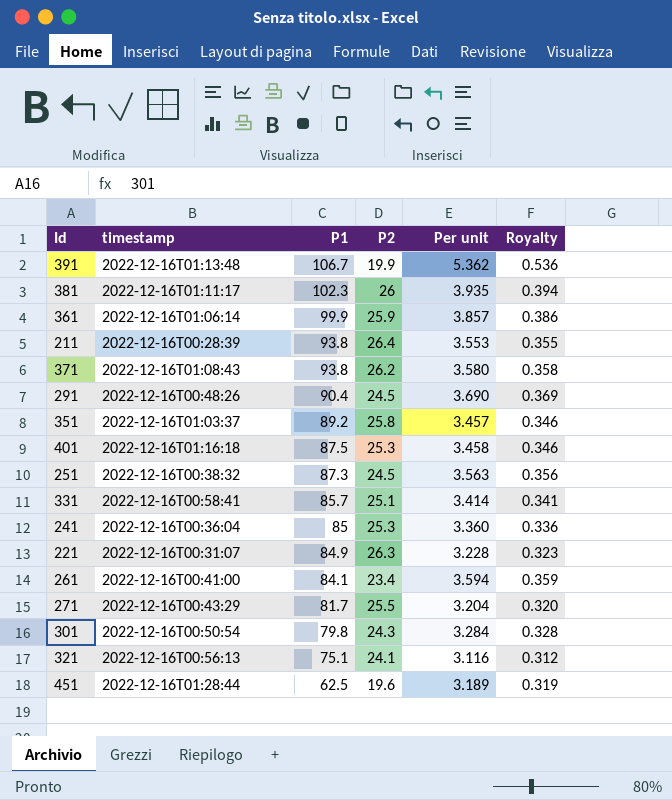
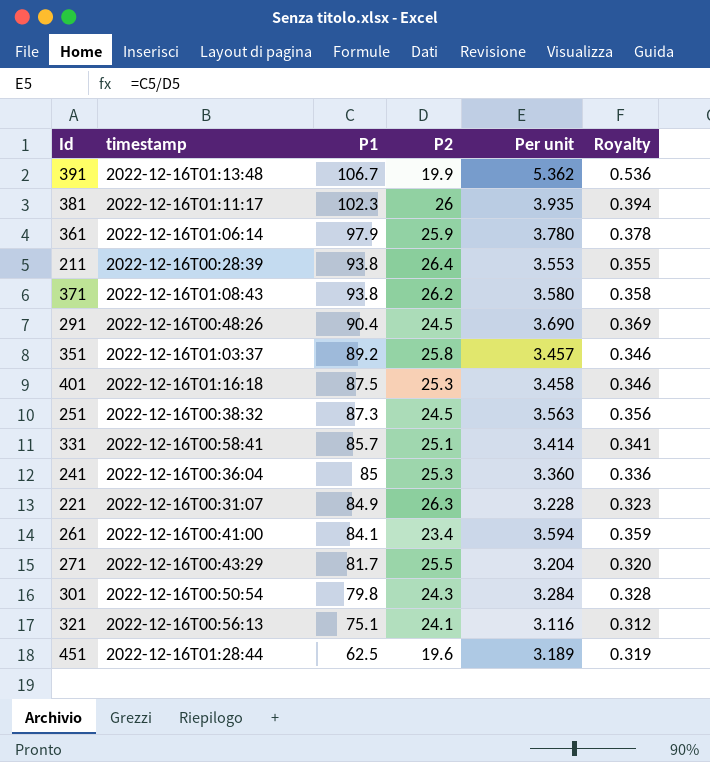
361 | P1: 99.9 -> 97.9
361 | Per unit: 3.857 -> 3.780
361 | Royalty: 0.386 -> 0.378

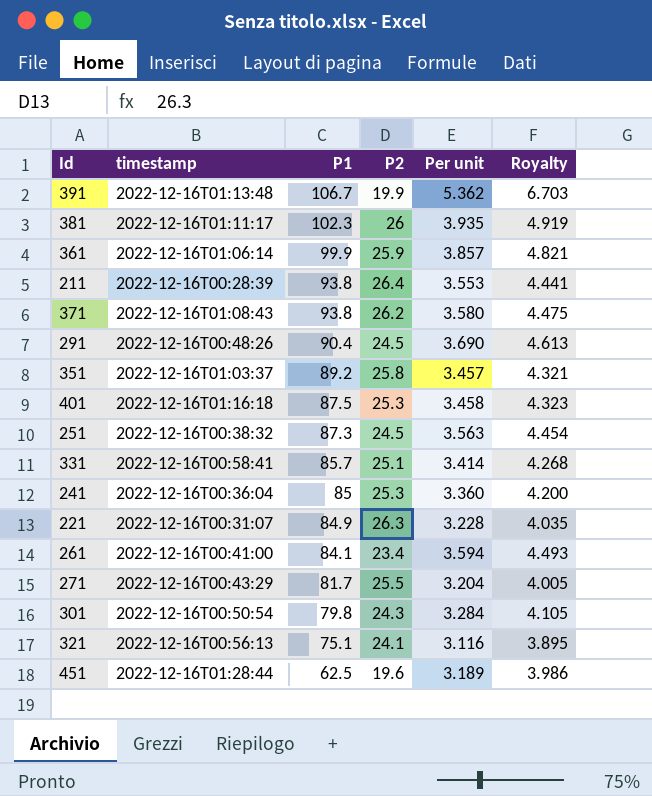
column Royalty | formula: [Per unit] * 0.1 -> [Per unit] * 1.25
361 | P1: 97.9 -> 99.9
361 | Per unit: 3.780 -> 3.857

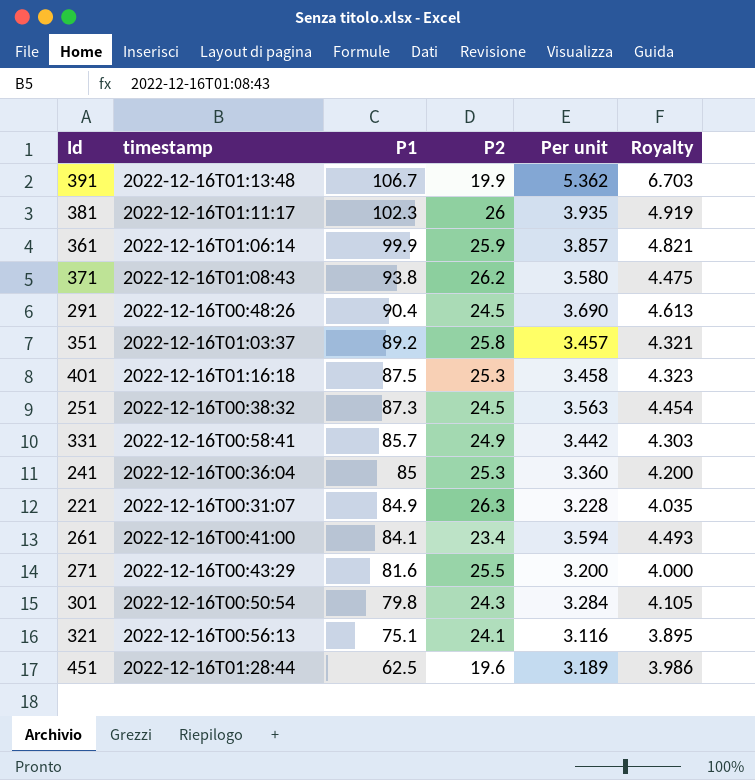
row 211: 2022-12-16T00:28:39 | 93.8 | 26.4 | 3.553 | 4.441 -> none
331 | P2: 25.1 -> 24.9
331 | Per unit: 3.414 -> 3.442
331 | Royalty: 4.268 -> 4.303
271 | P1: 81.7 -> 81.6
271 | Per unit: 3.204 -> 3.200
271 | Royalty: 4.005 -> 4.000

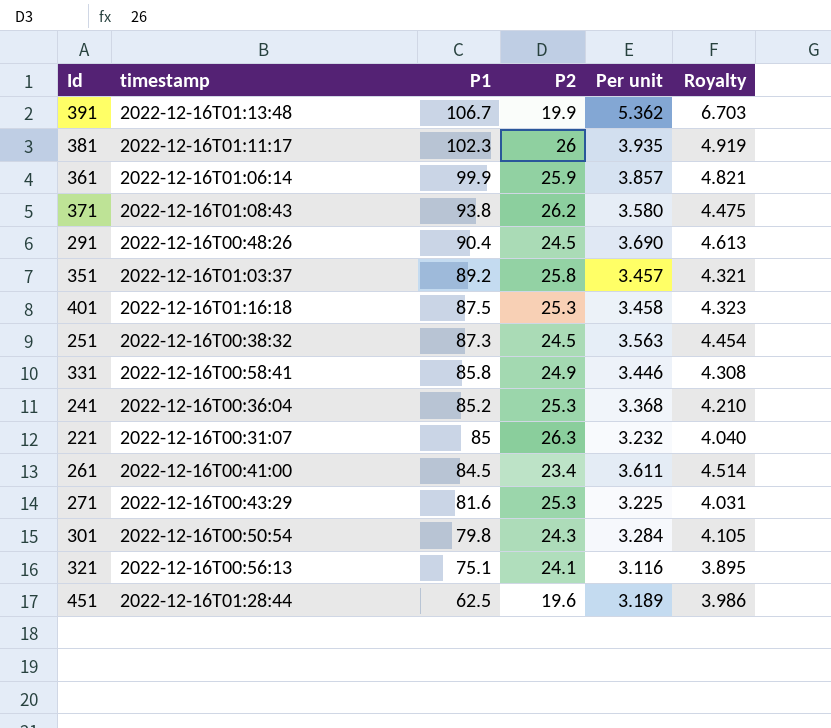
331 | P1: 85.7 -> 85.8
331 | Per unit: 3.442 -> 3.446
331 | Royalty: 4.303 -> 4.308
241 | P1: 85 -> 85.2
241 | Per unit: 3.360 -> 3.368
241 | Royalty: 4.200 -> 4.210
221 | P1: 84.9 -> 85
221 | Per unit: 3.228 -> 3.232
221 | Royalty: 4.035 -> 4.040
261 | P1: 84.1 -> 84.5
261 | Per unit: 3.594 -> 3.611
261 | Royalty: 4.493 -> 4.514
271 | P2: 25.5 -> 25.3
271 | Per unit: 3.200 -> 3.225
271 | Royalty: 4.000 -> 4.031

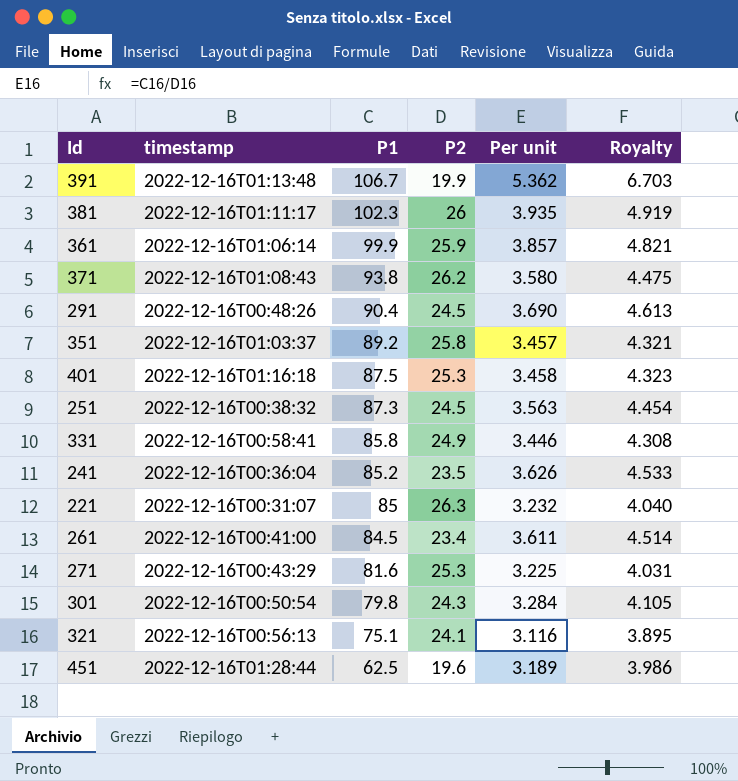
241 | P2: 25.3 -> 23.5
241 | Per unit: 3.368 -> 3.626
241 | Royalty: 4.210 -> 4.533

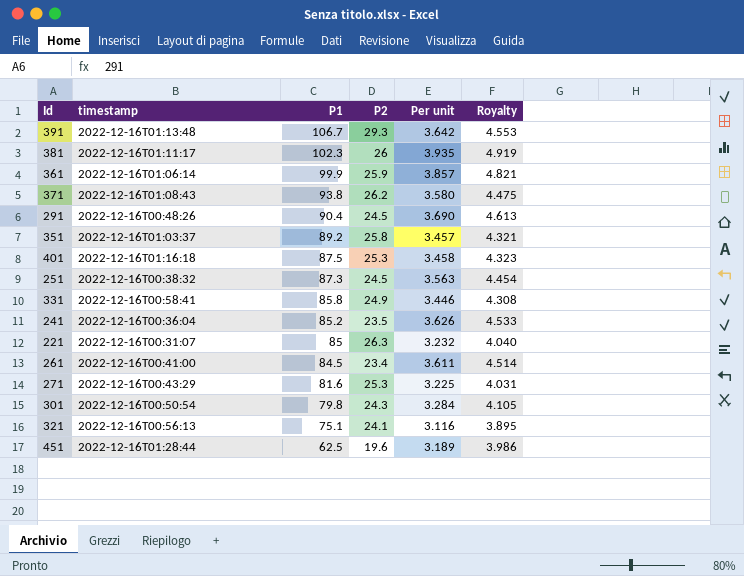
391 | P2: 19.9 -> 29.3
391 | Per unit: 5.362 -> 3.642
391 | Royalty: 6.703 -> 4.553

